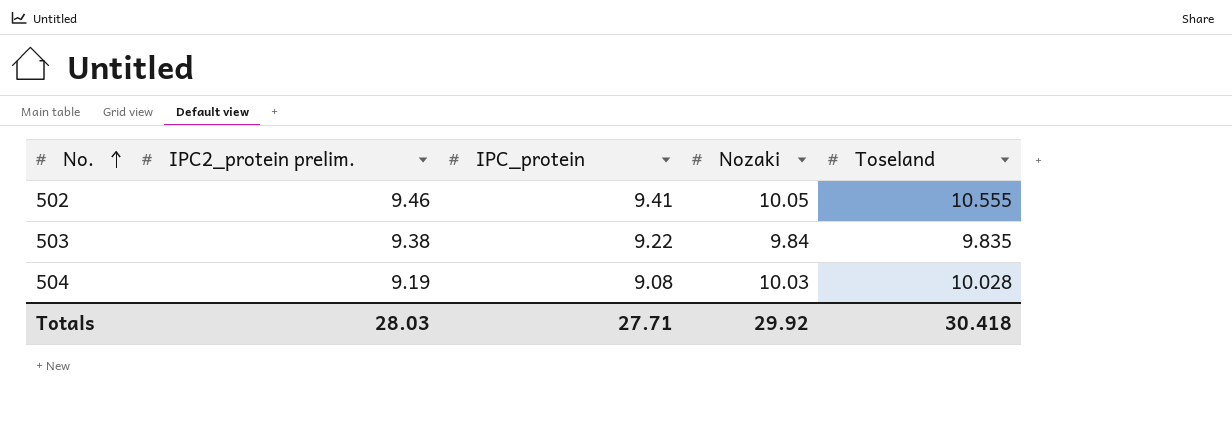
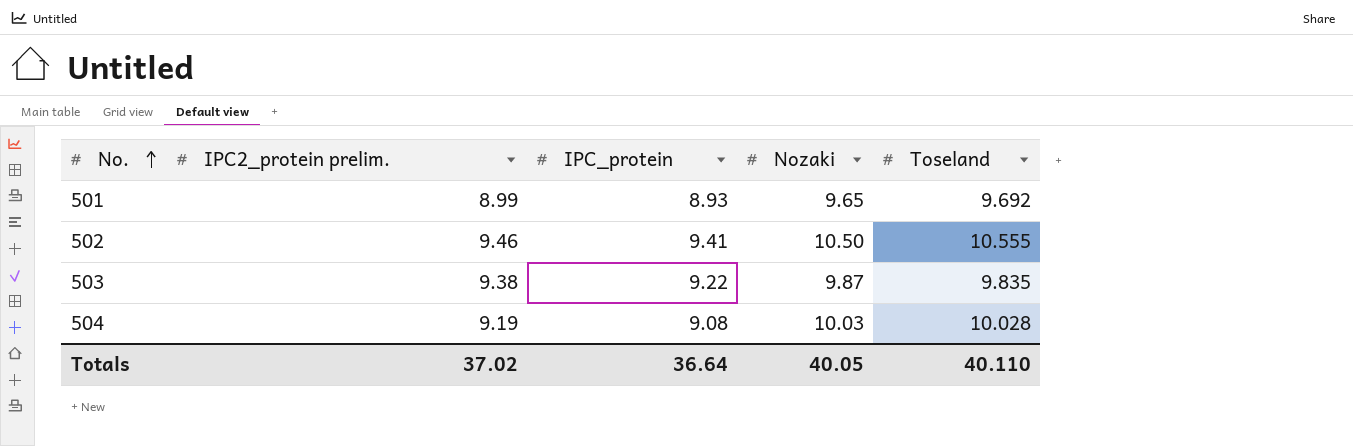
row 501: none -> 8.99 | 8.93 | 9.65 | 9.692
502 | Nozaki: 10.05 -> 10.50
503 | Nozaki: 9.84 -> 9.87
Totals | IPC2_protein prelim.: 28.03 -> 37.02
Totals | IPC_protein: 27.71 -> 36.64
Totals | Nozaki: 29.92 -> 40.05
Totals | Toseland: 30.418 -> 40.110

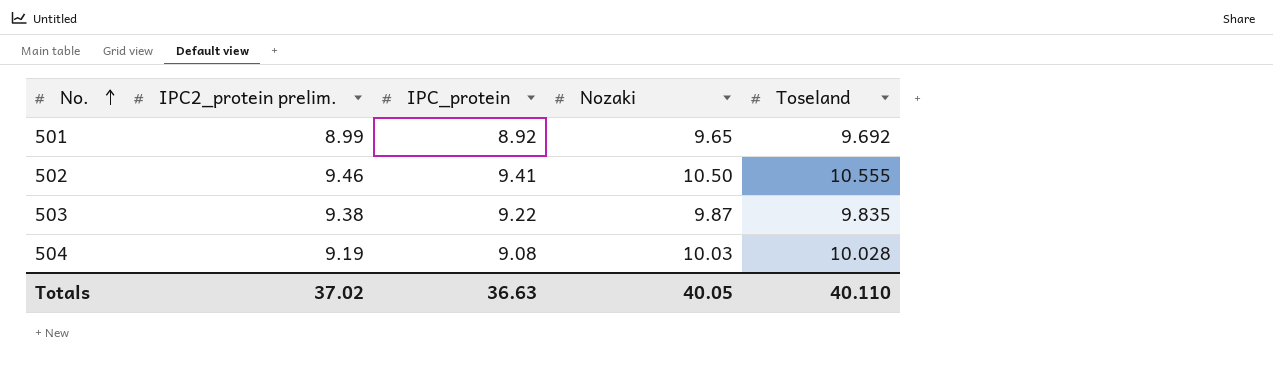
501 | IPC_protein: 8.93 -> 8.92
Totals | IPC_protein: 36.64 -> 36.63

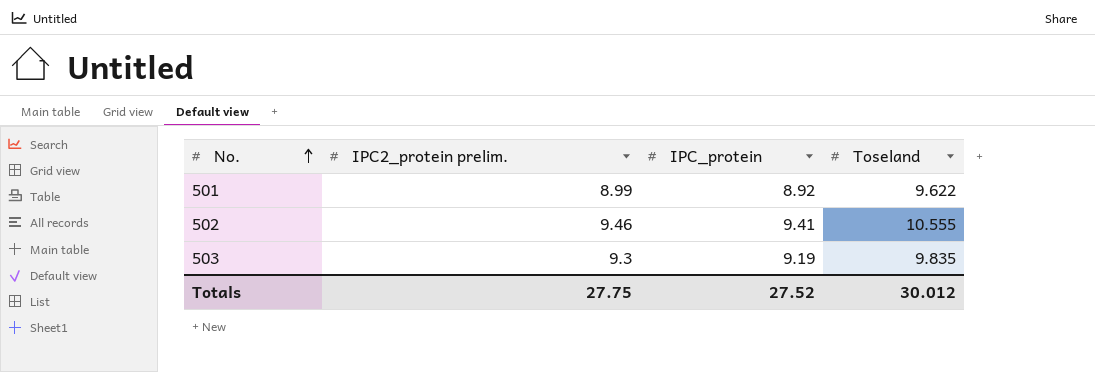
column Nozaki | position: 4 -> none
row 504: 9.19 | 9.08 | 10.03 | 10.028 -> none
501 | Toseland: 9.692 -> 9.622
503 | IPC2_protein prelim.: 9.38 -> 9.3
503 | IPC_protein: 9.22 -> 9.19
Totals | IPC2_protein prelim.: 37.02 -> 27.75
Totals | IPC_protein: 36.63 -> 27.52
Totals | Toseland: 40.110 -> 30.012

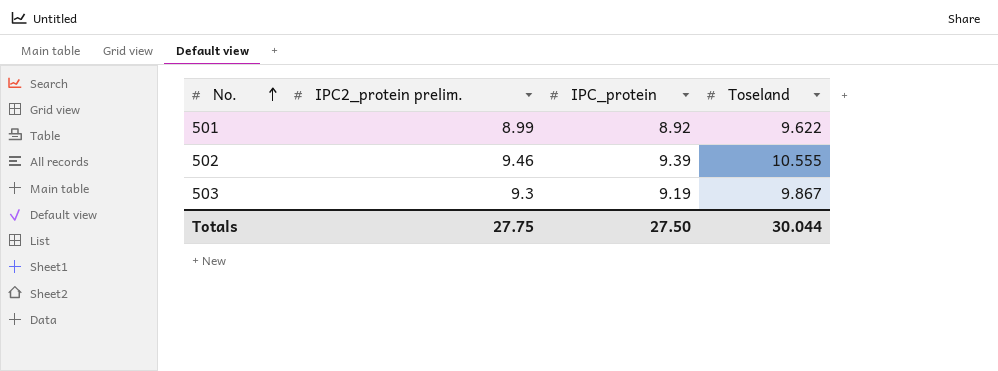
502 | IPC_protein: 9.41 -> 9.39
503 | Toseland: 9.835 -> 9.867
Totals | IPC_protein: 27.52 -> 27.50
Totals | Toseland: 30.012 -> 30.044

